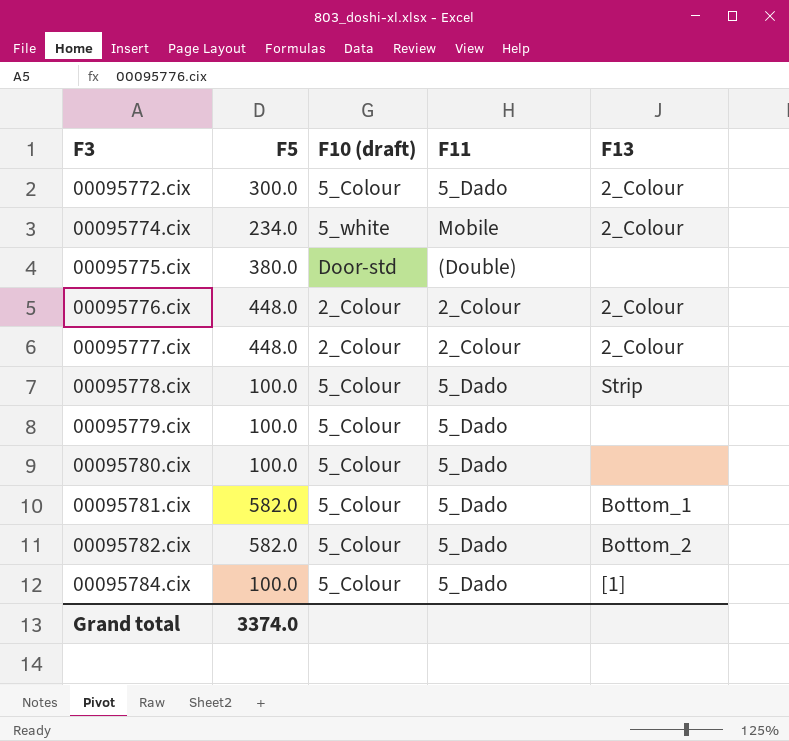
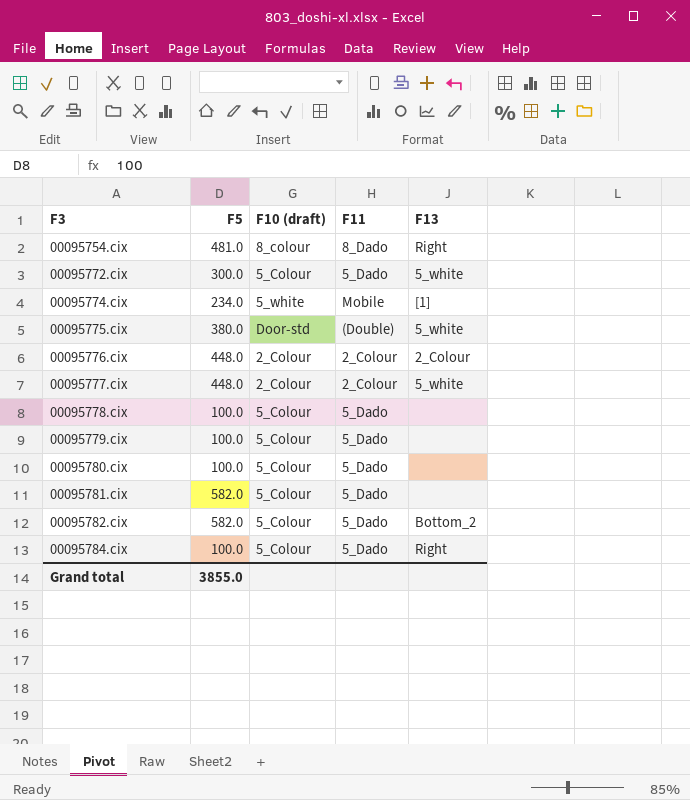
row 00095754.cix: none -> 481.0 | 8_colour | 8_Dado | Right
00095772.cix | F13: 2_Colour -> 5_white
00095774.cix | F13: 2_Colour -> [1]
00095775.cix | F13: none -> 5_white
00095777.cix | F13: 2_Colour -> 5_white
00095778.cix | F13: Strip -> none
00095781.cix | F13: Bottom_1 -> none
00095784.cix | F13: [1] -> Right
Grand total | F5: 3374.0 -> 3855.0

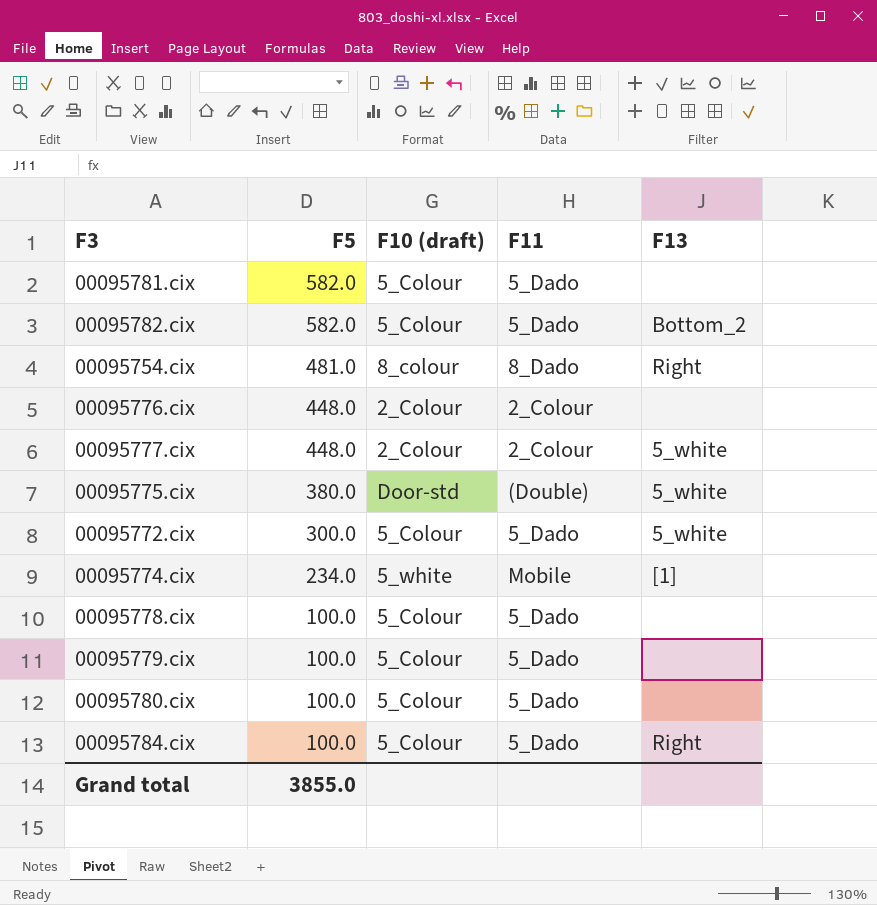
row order: F3 ascending -> F5 descending
00095776.cix | F13: 2_Colour -> none

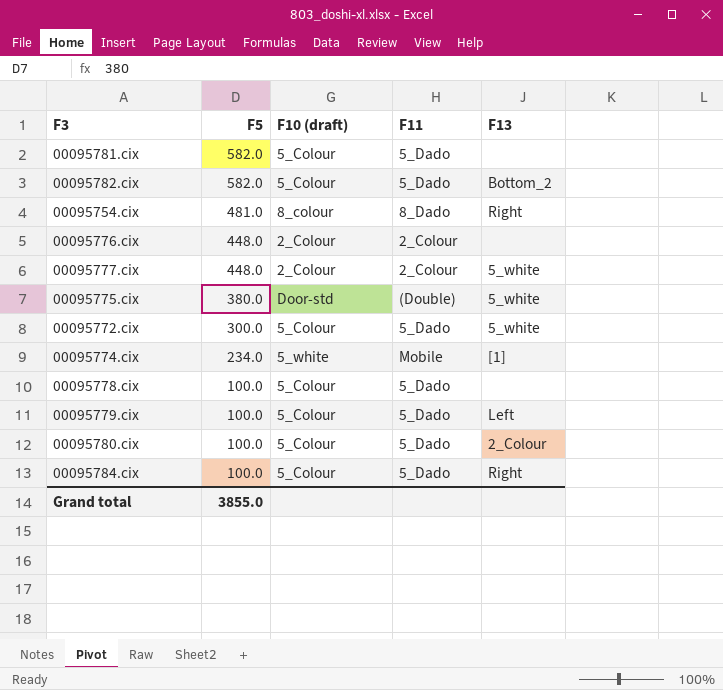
00095779.cix | F13: none -> Left
00095780.cix | F13: none -> 2_Colour

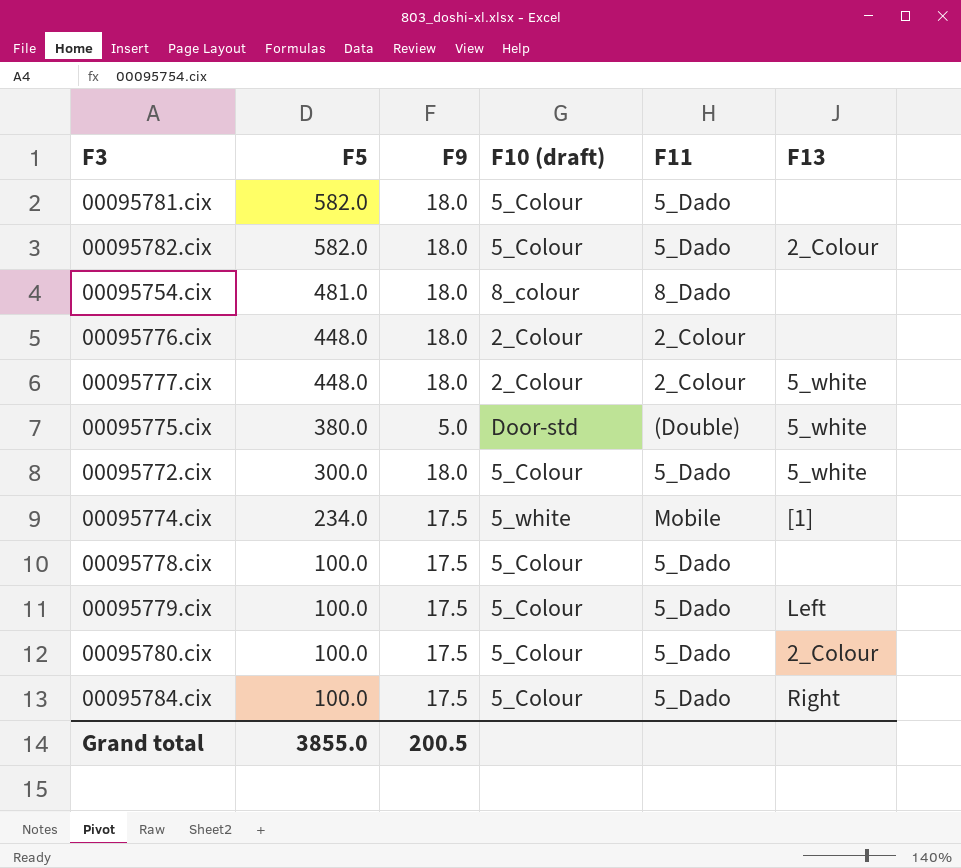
column F9 | position: none -> 3
00095782.cix | F13: Bottom_2 -> 2_Colour
00095754.cix | F13: Right -> none

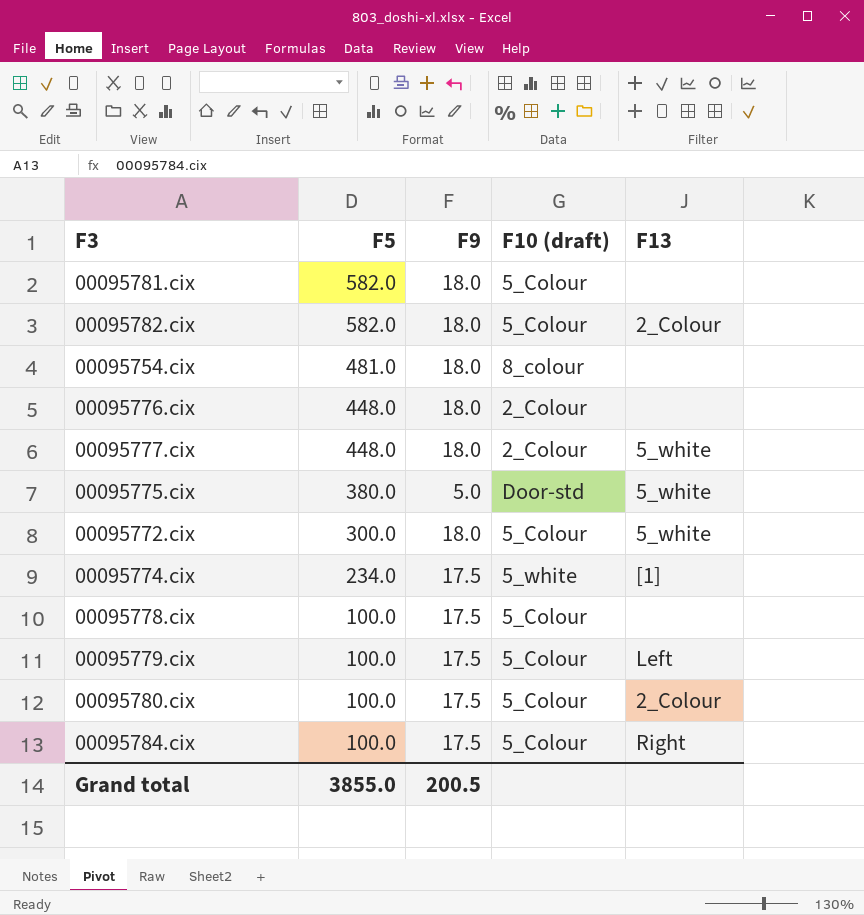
column F11 | position: 5 -> none

